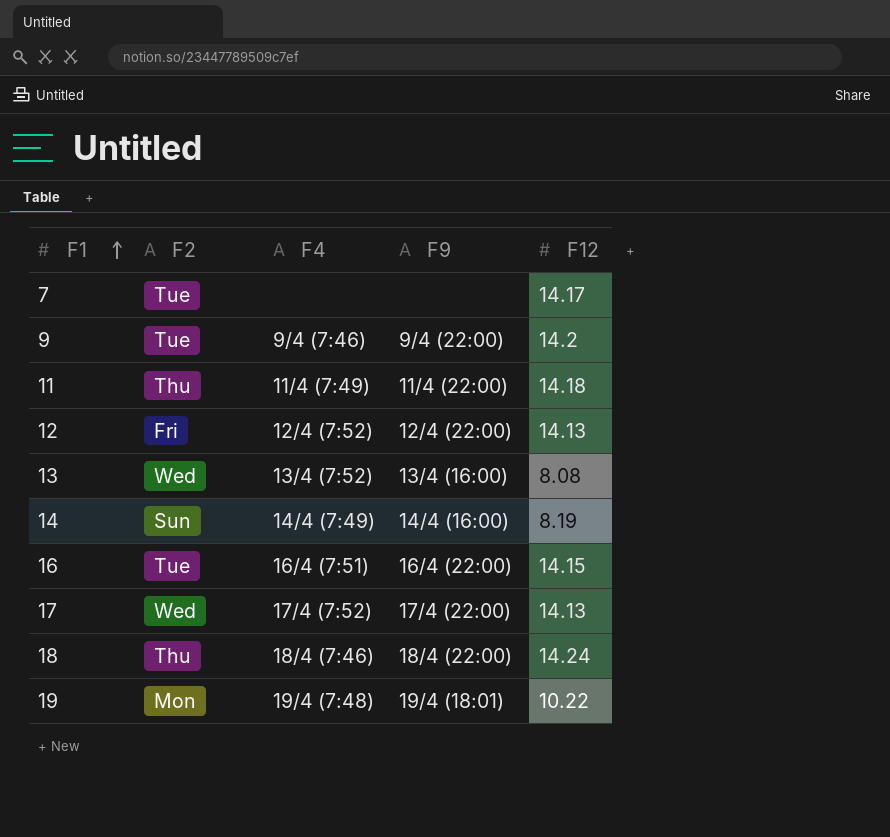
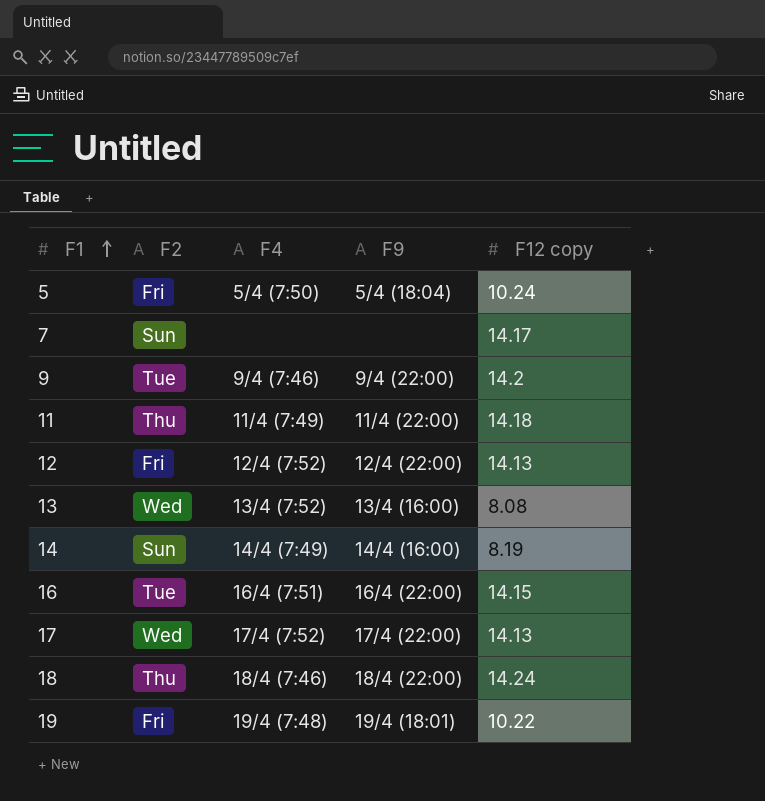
column name: F12 -> F12 copy
row 5: none -> Fri | 5/4 (7:50) | 5/4 (18:04) | 10.24
7 | F2: Tue -> Sun
19 | F2: Mon -> Fri

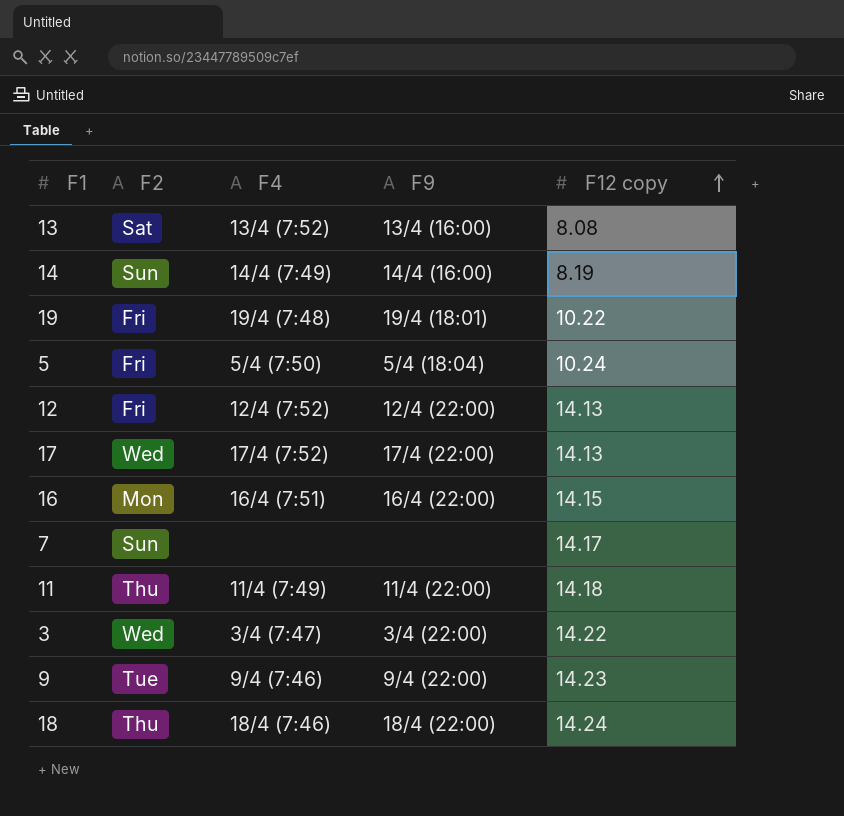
row order: F1 ascending -> F12 copy ascending
13 | F2: Wed -> Sat
16 | F2: Tue -> Mon
row 3: none -> Wed | 3/4 (7:47) | 3/4 (22:00) | 14.22
9 | F12 copy: 14.2 -> 14.23

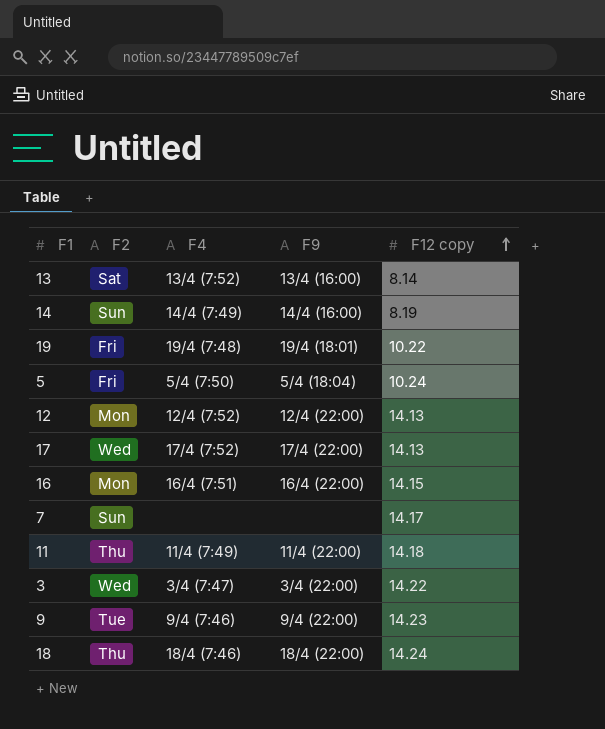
13 | F12 copy: 8.08 -> 8.14
12 | F2: Fri -> Mon

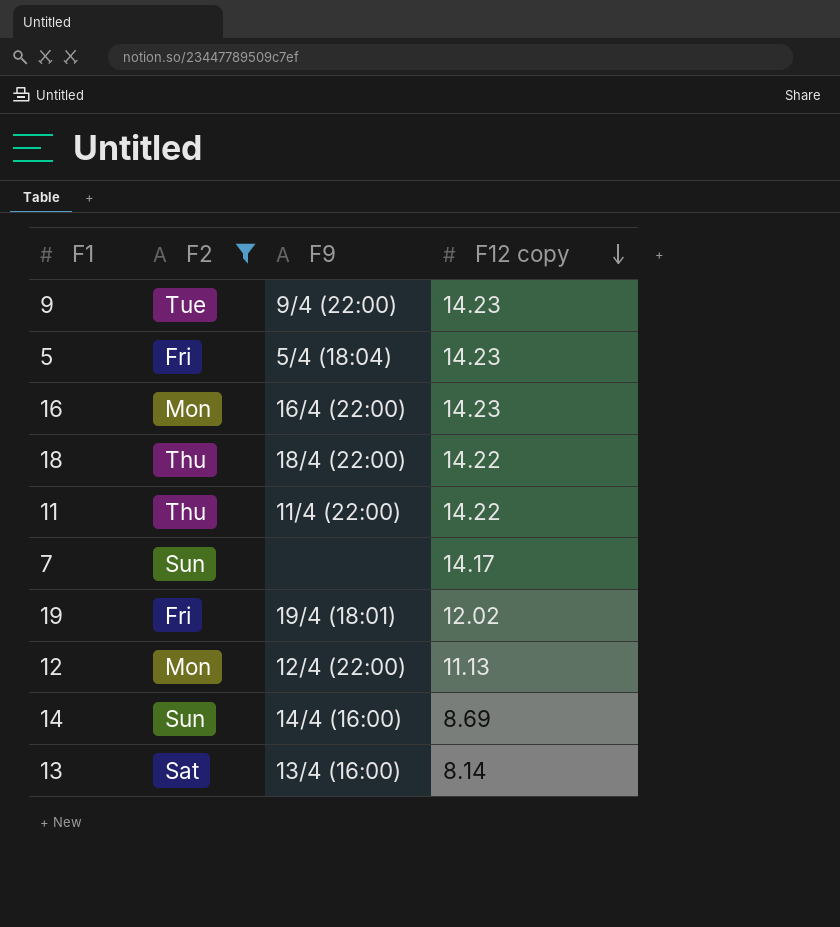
filter: none -> F2 != Wed
row order: F12 copy ascending -> F12 copy descending
column F4 | position: 3 -> none
5 | F12 copy: 10.24 -> 14.23
16 | F12 copy: 14.15 -> 14.23
18 | F12 copy: 14.24 -> 14.22
11 | F12 copy: 14.18 -> 14.22
19 | F12 copy: 10.22 -> 12.02
12 | F12 copy: 14.13 -> 11.13
14 | F12 copy: 8.19 -> 8.69

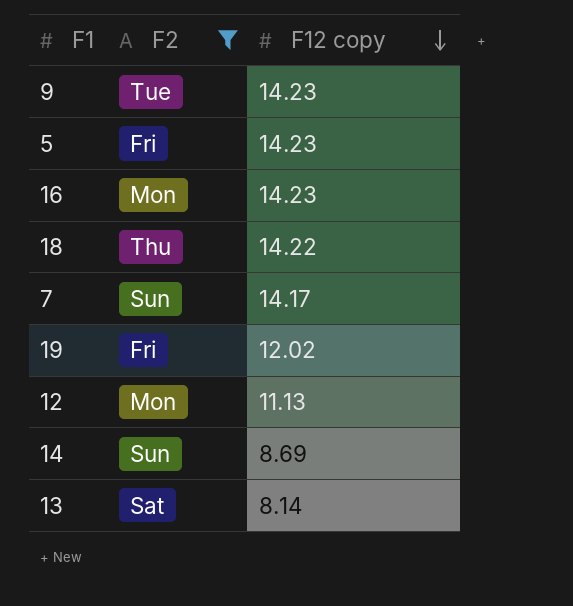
column F9 | position: 3 -> none
row 11: Thu | 11/4 (22:00) | 14.22 -> none

